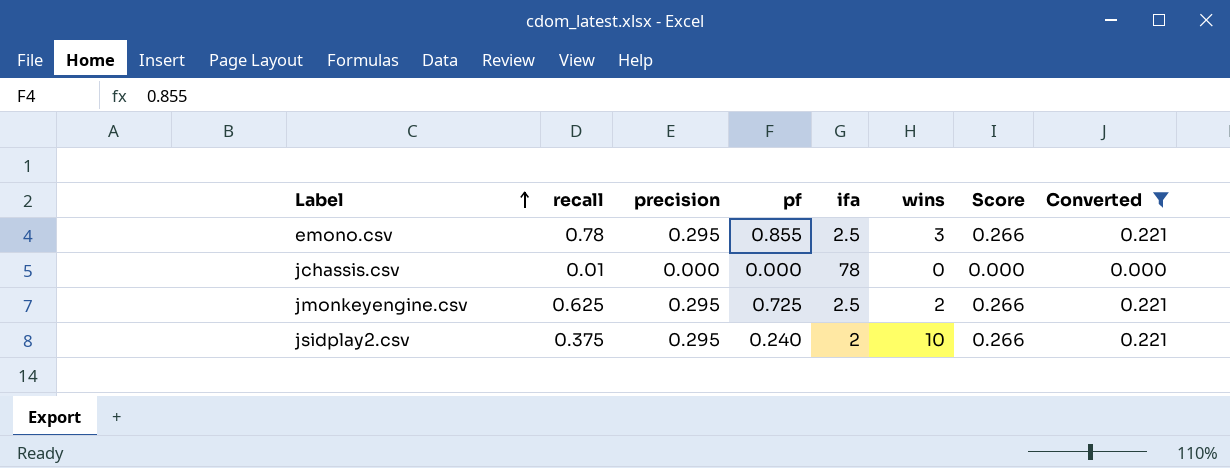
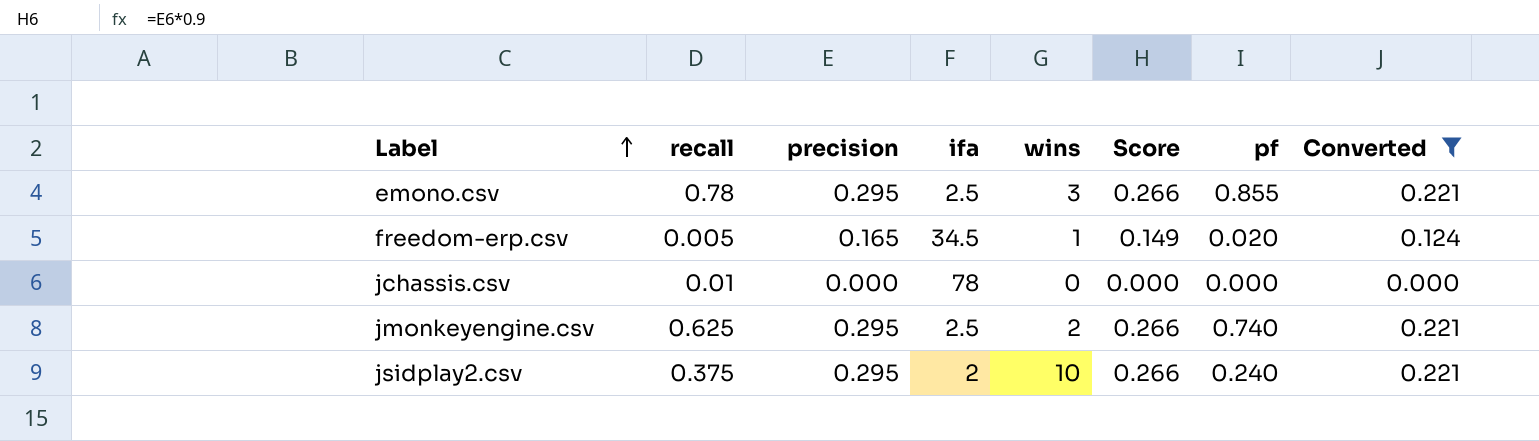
column pf | position: 4 -> 7
row freedom-erp.csv: none -> 0.005 | 0.165 | 34.5 | 1 | 0.149 | 0.020 | 0.124
jmonkeyengine.csv | pf: 0.725 -> 0.740

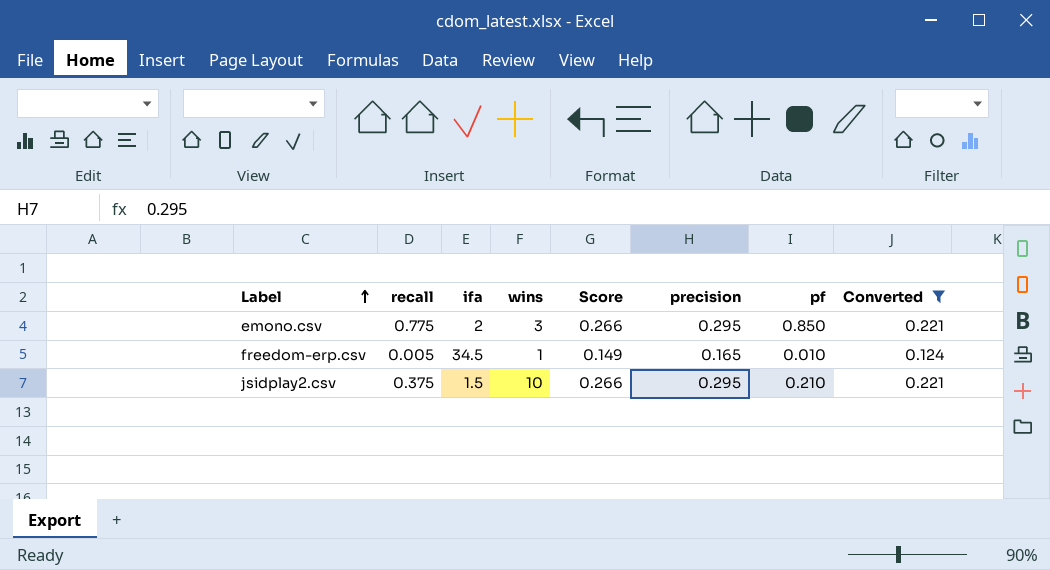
column precision | position: 3 -> 6
row jchassis.csv: 0.01 | 0.000 | 78 | 0 | 0.000 | 0.000 | 0.000 -> none
row jmonkeyengine.csv: 0.625 | 0.295 | 2.5 | 2 | 0.266 | 0.740 | 0.221 -> none
emono.csv | recall: 0.78 -> 0.775
emono.csv | ifa: 2.5 -> 2
emono.csv | pf: 0.855 -> 0.850
freedom-erp.csv | pf: 0.020 -> 0.010
jsidplay2.csv | ifa: 2 -> 1.5
jsidplay2.csv | pf: 0.240 -> 0.210

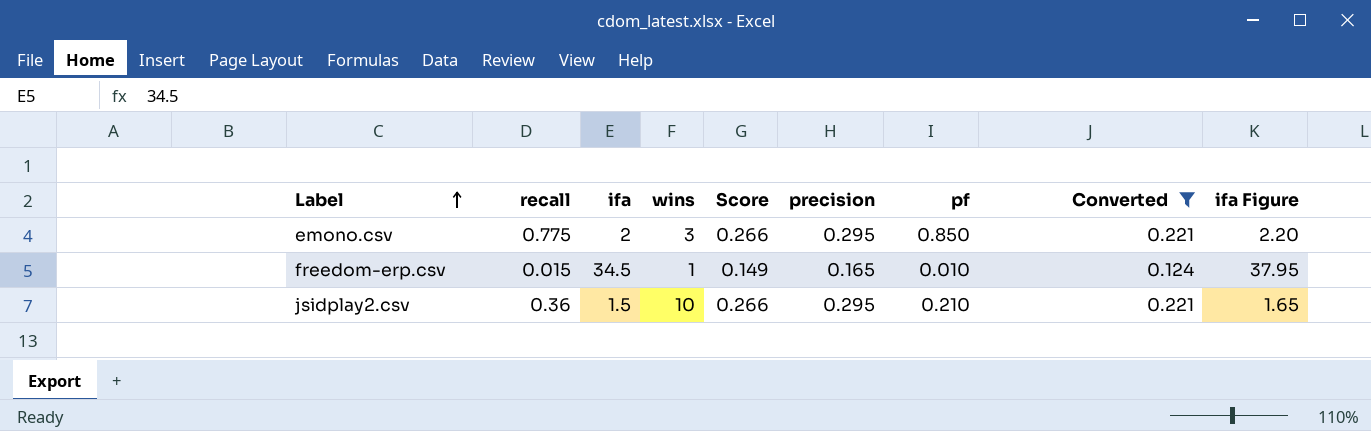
column ifa Figure | formula: none -> [ifa] * 1.1
freedom-erp.csv | recall: 0.005 -> 0.015
jsidplay2.csv | recall: 0.375 -> 0.36

